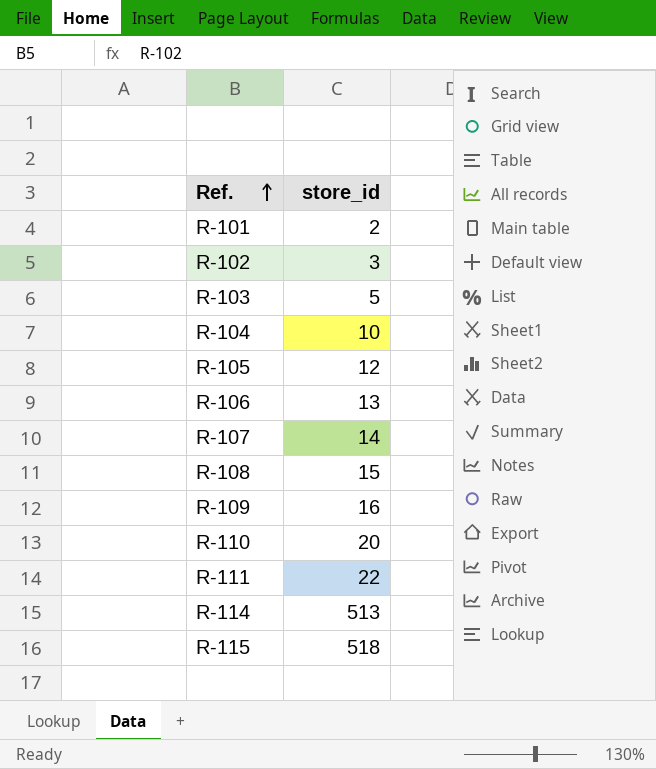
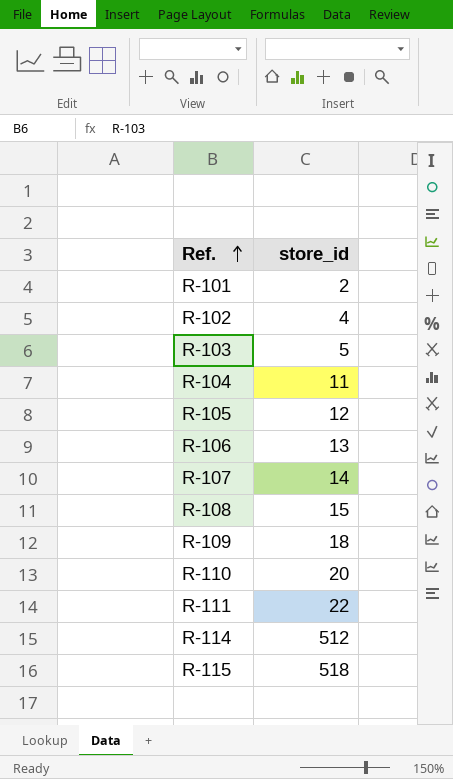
R-102 | store_id: 3 -> 4
R-104 | store_id: 10 -> 11
R-109 | store_id: 16 -> 18
R-114 | store_id: 513 -> 512

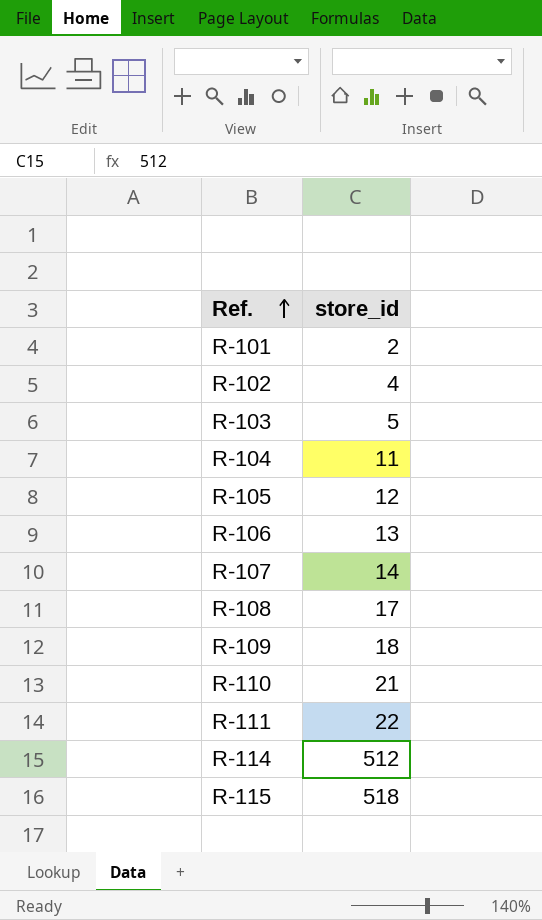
R-108 | store_id: 15 -> 17
R-110 | store_id: 20 -> 21

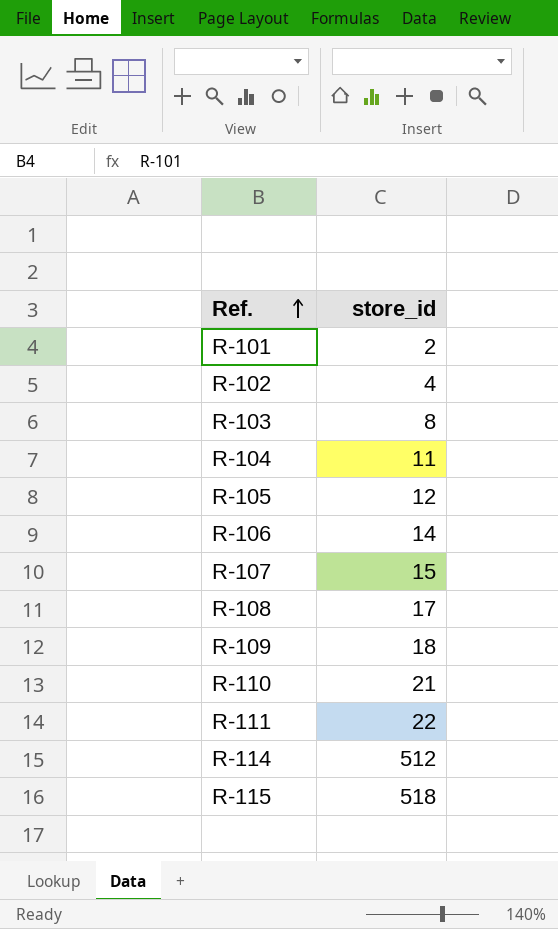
R-103 | store_id: 5 -> 8
R-106 | store_id: 13 -> 14
R-107 | store_id: 14 -> 15

